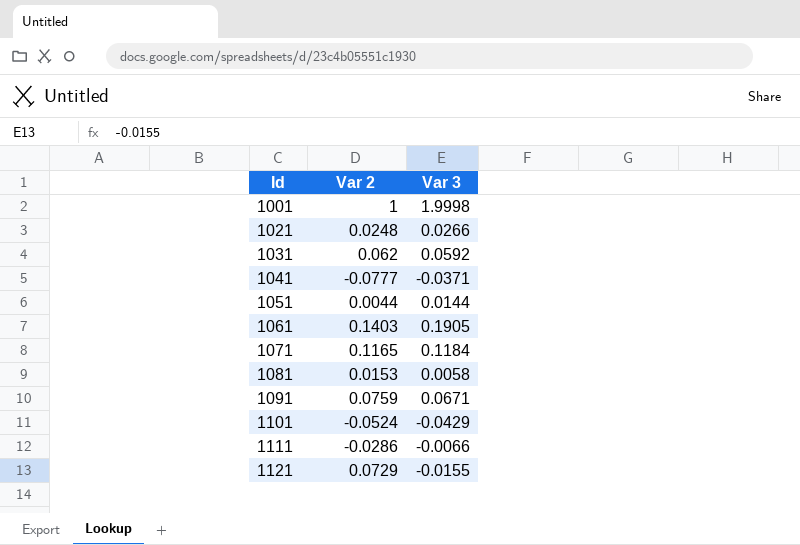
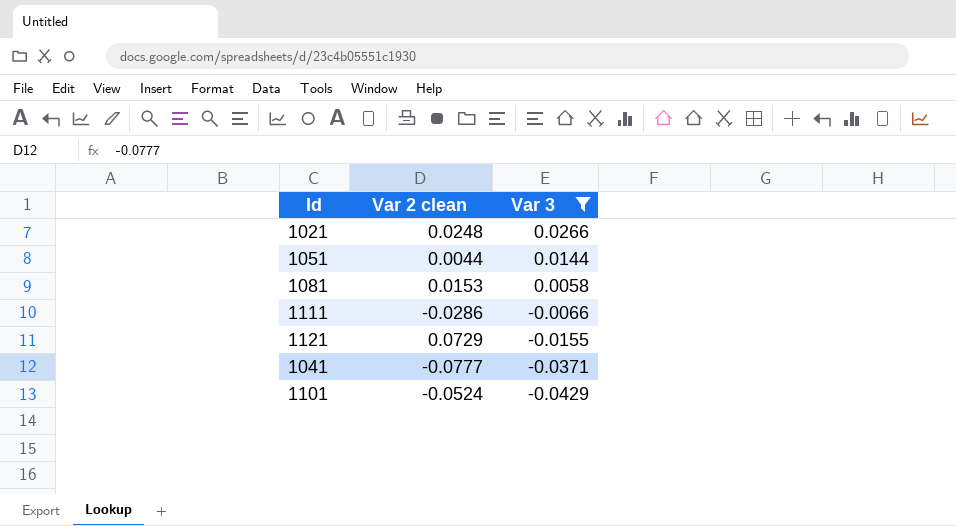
filter: none -> Var 3 <= 0.0266
row order: Id ascending -> Var 3 descending
column name: Var 2 -> Var 2 clean

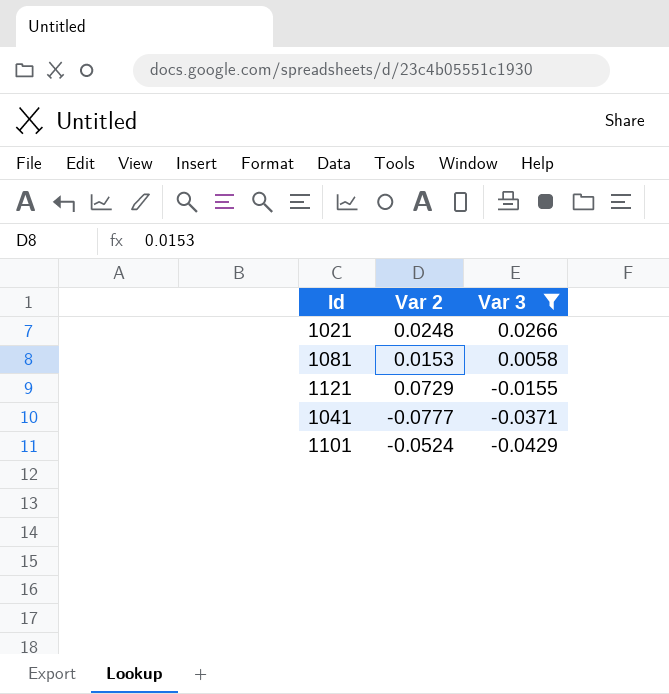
column name: Var 2 clean -> Var 2
row 1051: 0.0044 | 0.0144 -> none
row 1111: -0.0286 | -0.0066 -> none

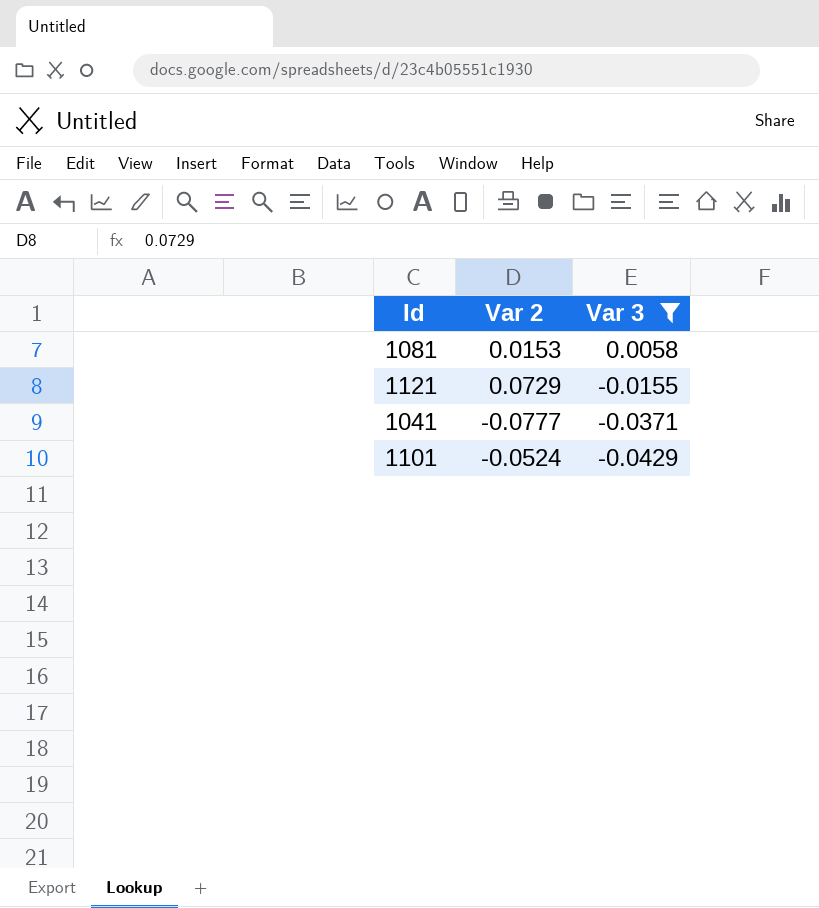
row 1021: 0.0248 | 0.0266 -> none

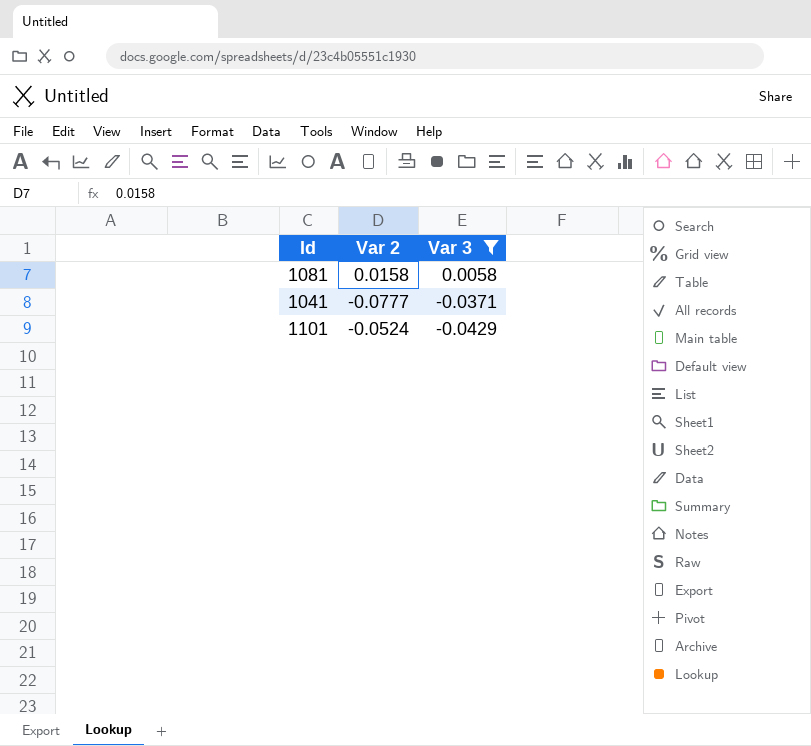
row 1121: 0.0729 | -0.0155 -> none
1081 | Var 2: 0.0153 -> 0.0158

